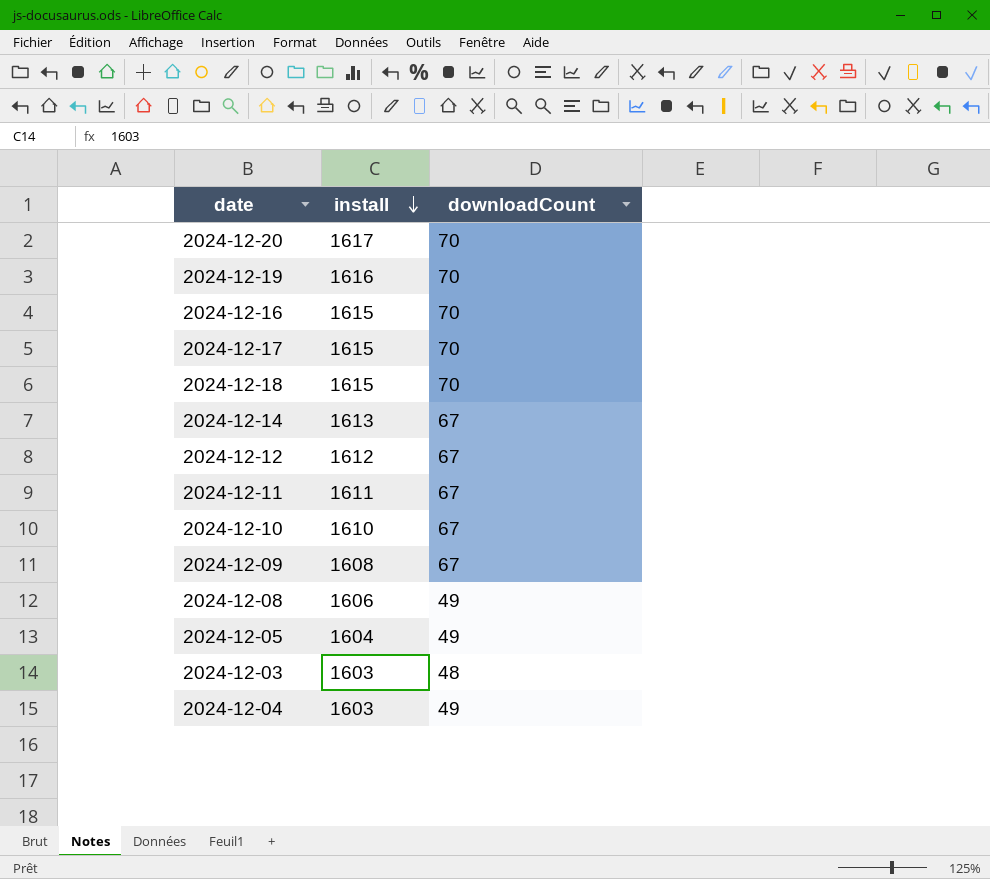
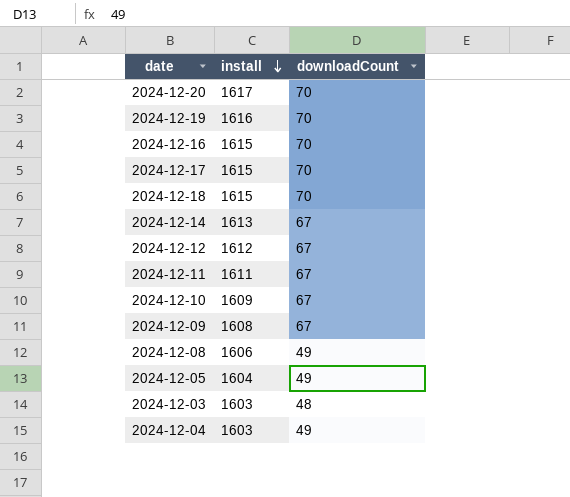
2024-12-10 | install: 1610 -> 1609

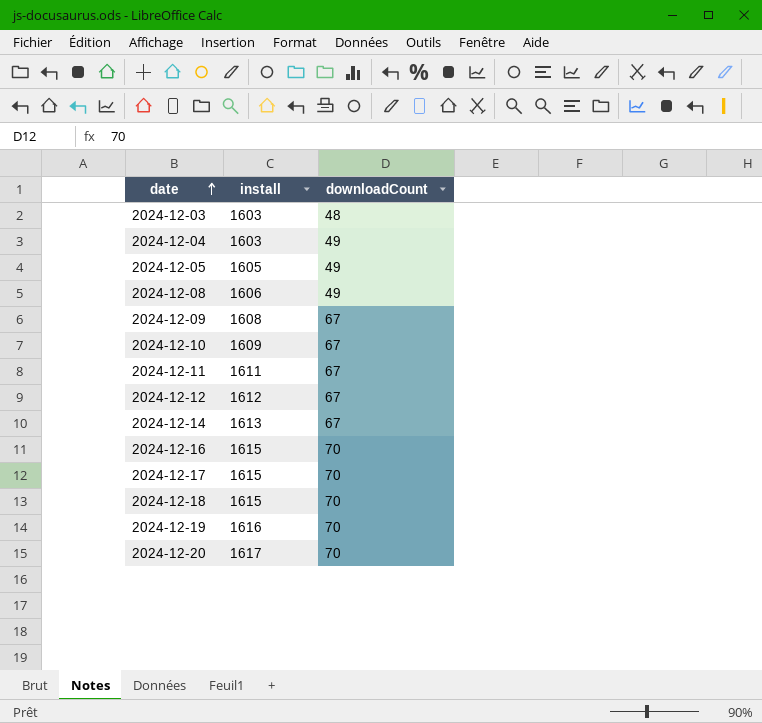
row order: install descending -> date ascending
2024-12-05 | install: 1604 -> 1605

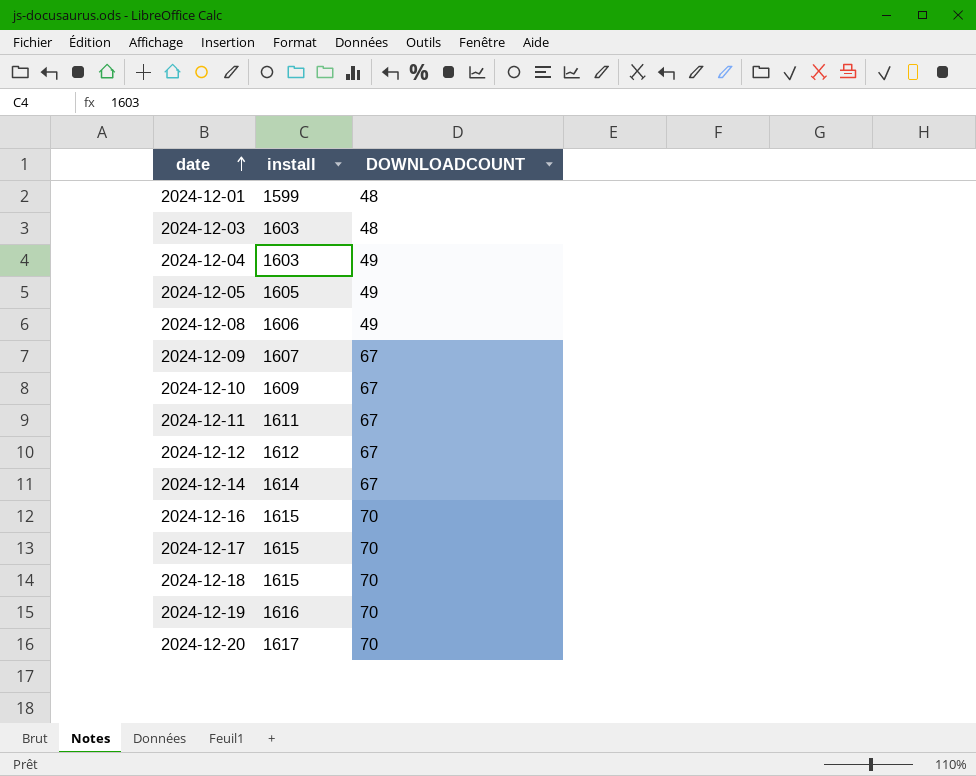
column name: downloadCount -> DOWNLOADCOUNT
row 2024-12-01: none -> 1599 | 48
2024-12-09 | install: 1608 -> 1607
2024-12-14 | install: 1613 -> 1614

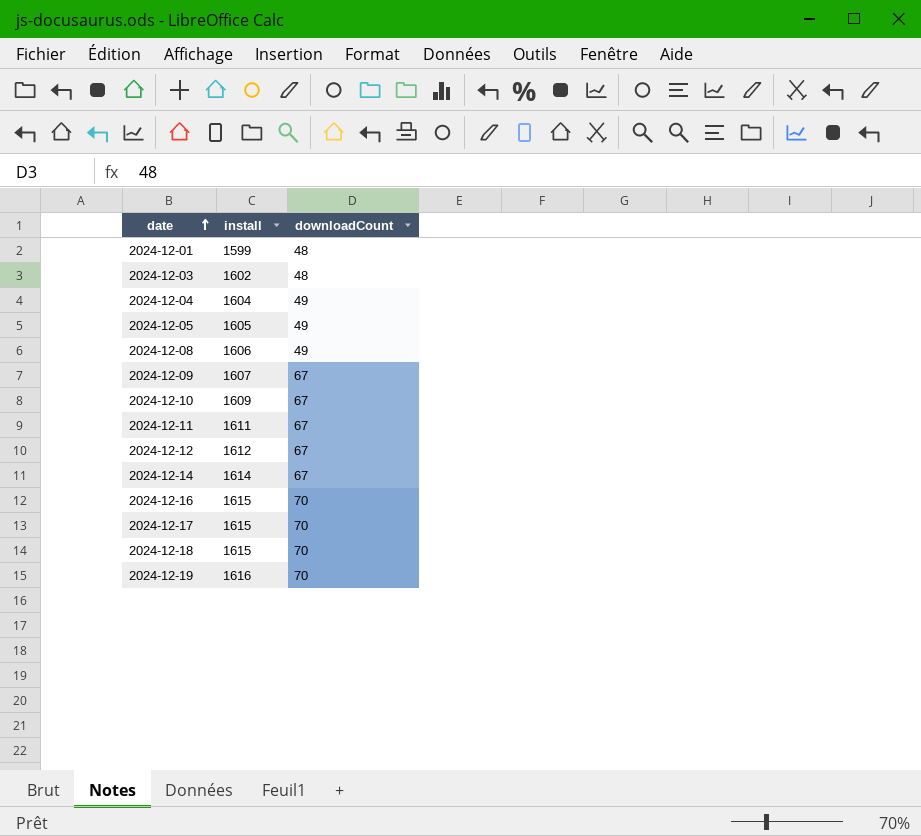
column name: DOWNLOADCOUNT -> downloadCount
row 2024-12-20: 1617 | 70 -> none
2024-12-03 | install: 1603 -> 1602
2024-12-04 | install: 1603 -> 1604

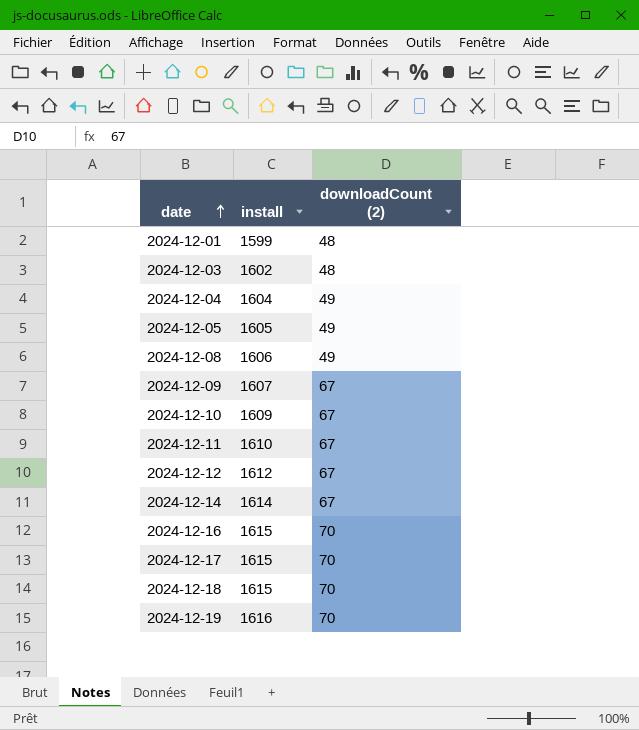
column name: downloadCount -> downloadCount (2)
2024-12-11 | install: 1611 -> 1610

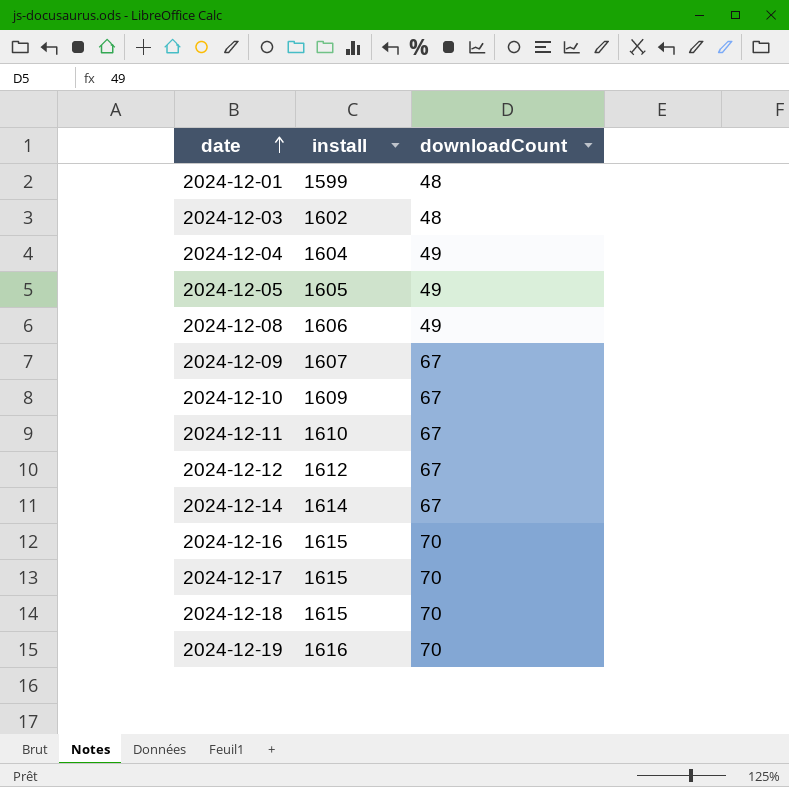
column name: downloadCount (2) -> downloadCount

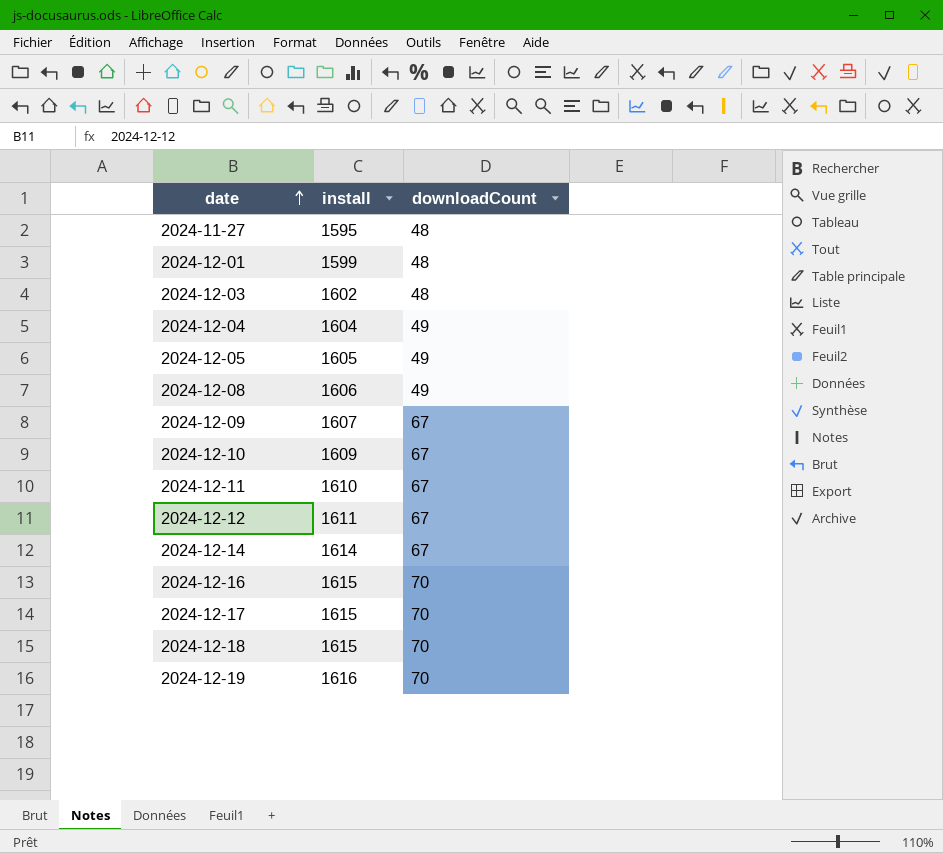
row 2024-11-27: none -> 1595 | 48
2024-12-12 | install: 1612 -> 1611

